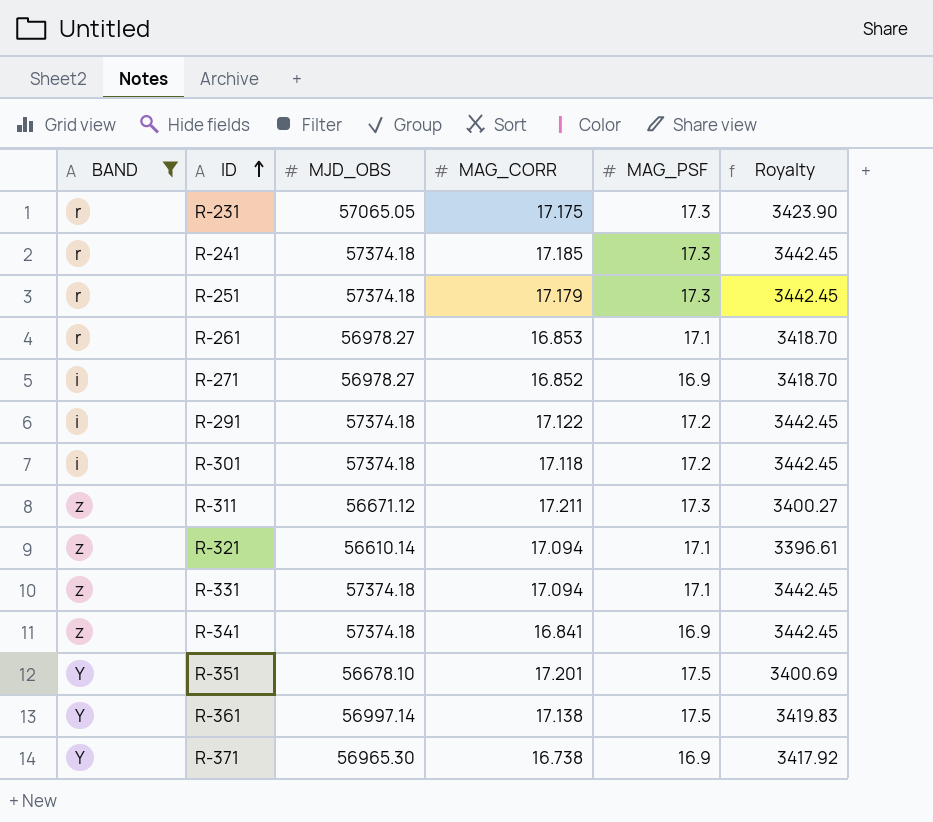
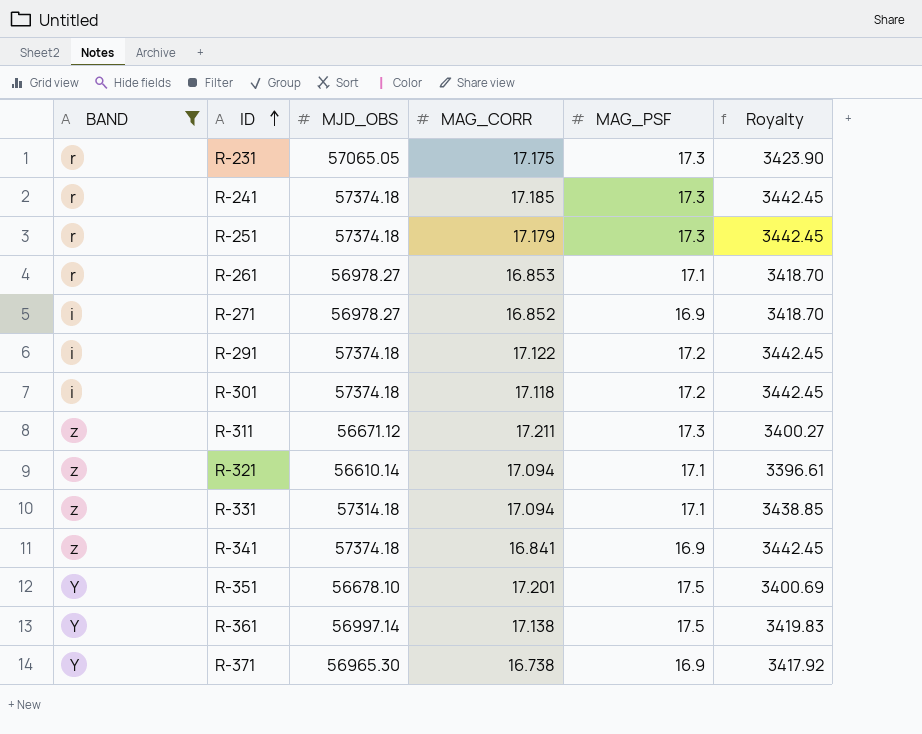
R-331 | MJD_OBS: 57374.18 -> 57314.18
R-331 | Royalty: 3442.45 -> 3438.85

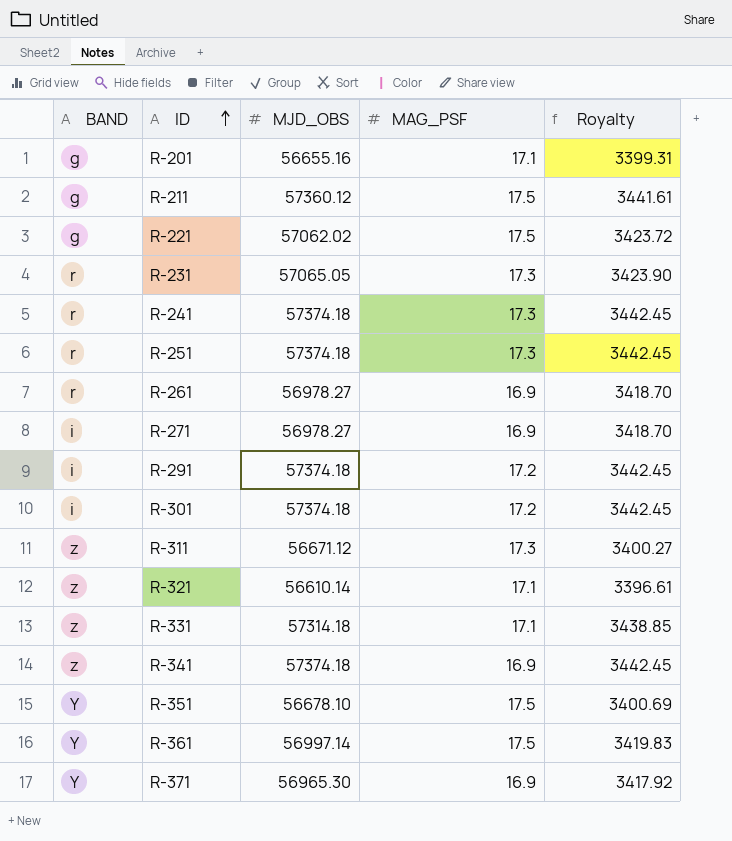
filter: BAND != g -> none
column MAG_CORR | position: 4 -> none
R-261 | MAG_PSF: 17.1 -> 16.9

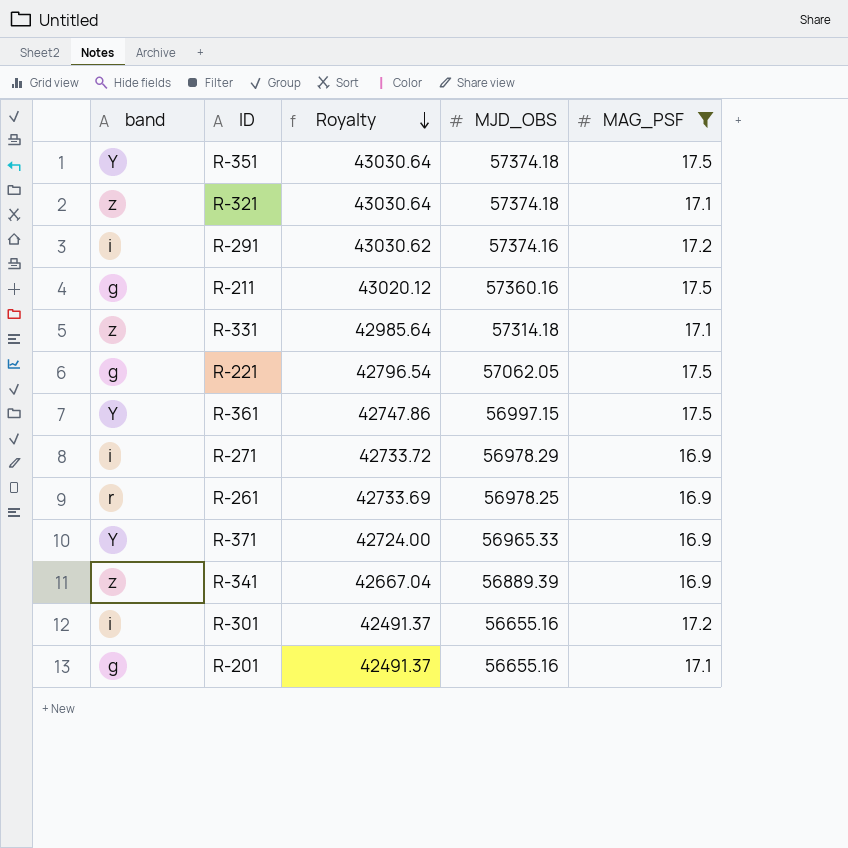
filter: none -> MAG_PSF != 17.3
row order: ID ascending -> Royalty descending
column name: BAND -> band
column Royalty | formula: [MJD_OBS] * 0.06 -> [MJD_OBS] * 0.75
column Royalty | position: 5 -> 3
R-351 | MJD_OBS: 56678.10 -> 57374.18
R-321 | MJD_OBS: 56610.14 -> 57374.18
R-291 | MJD_OBS: 57374.18 -> 57374.16
R-211 | MJD_OBS: 57360.12 -> 57360.16
R-221 | MJD_OBS: 57062.02 -> 57062.05
R-361 | MJD_OBS: 56997.14 -> 56997.15
R-271 | MJD_OBS: 56978.27 -> 56978.29
R-261 | MJD_OBS: 56978.27 -> 56978.25
R-371 | MJD_OBS: 56965.30 -> 56965.33
R-341 | MJD_OBS: 57374.18 -> 56889.39
R-301 | MJD_OBS: 57374.18 -> 56655.16

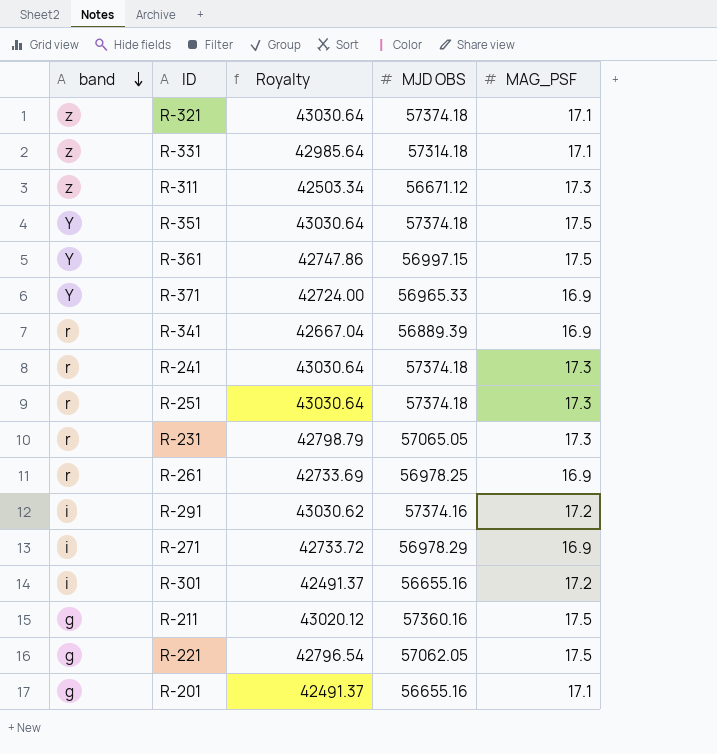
filter: MAG_PSF != 17.3 -> none
row order: Royalty descending -> band descending
column name: MJD_OBS -> MJD OBS
R-341 | band: z -> r

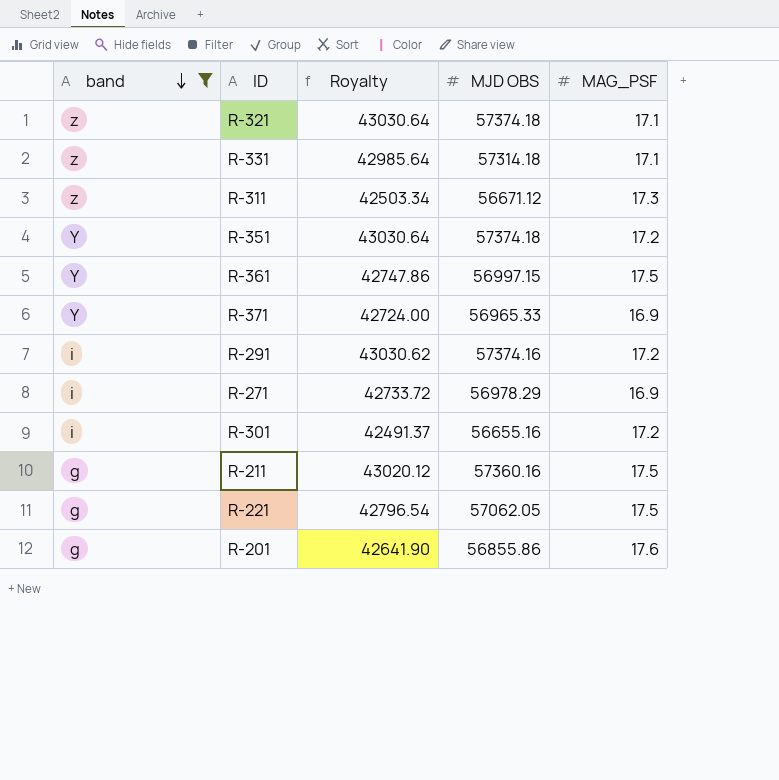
filter: none -> band != r
R-351 | MAG_PSF: 17.5 -> 17.2
R-201 | Royalty: 42491.37 -> 42641.90
R-201 | MJD OBS: 56655.16 -> 56855.86
R-201 | MAG_PSF: 17.1 -> 17.6

